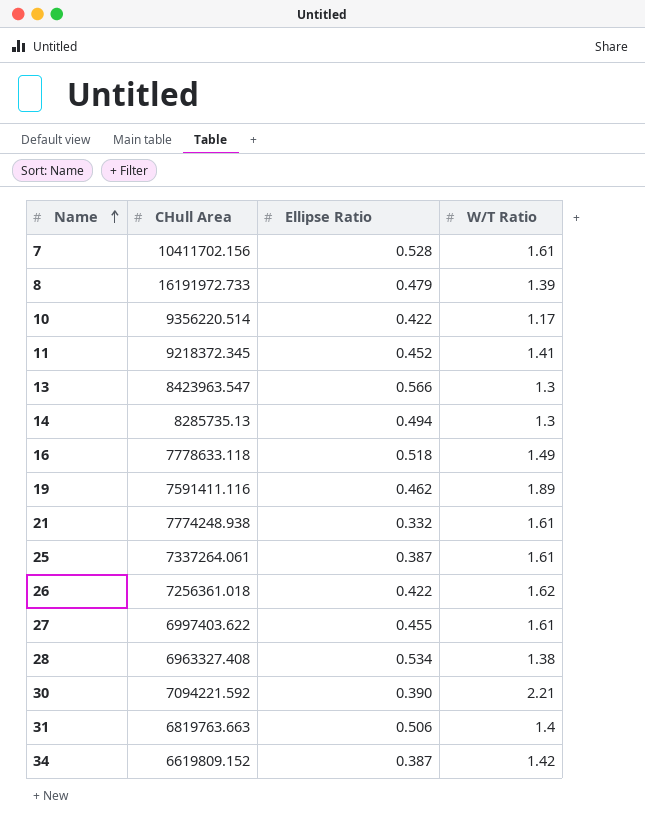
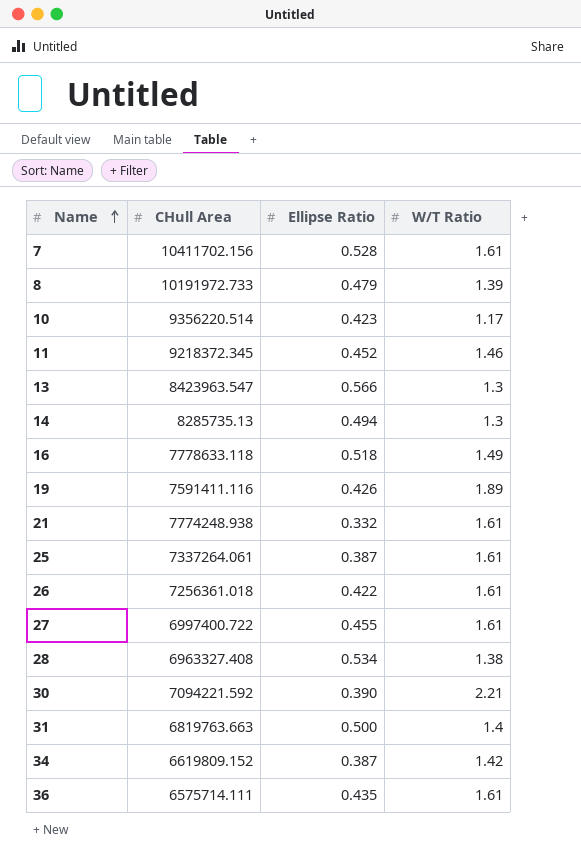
8 | CHull Area: 16191972.733 -> 10191972.733
10 | Ellipse Ratio: 0.422 -> 0.423
11 | W/T Ratio: 1.41 -> 1.46
19 | Ellipse Ratio: 0.462 -> 0.426
26 | W/T Ratio: 1.62 -> 1.61
27 | CHull Area: 6997403.622 -> 6997400.722
31 | Ellipse Ratio: 0.506 -> 0.500
row 36: none -> 6575714.111 | 0.435 | 1.61

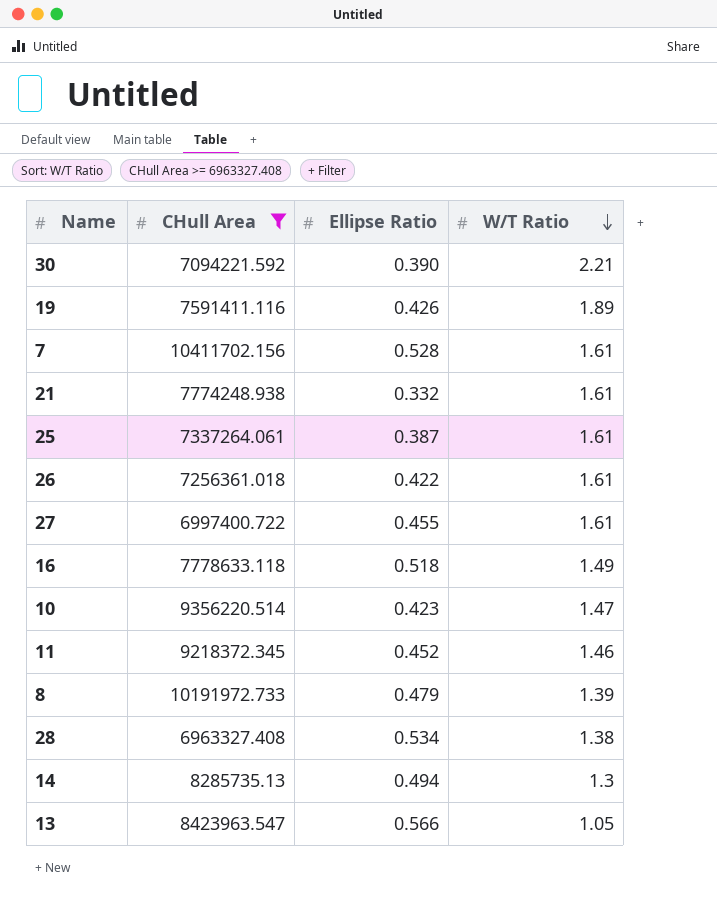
filter: none -> CHull Area >= 6963327.408
row order: Name ascending -> W/T Ratio descending
10 | W/T Ratio: 1.17 -> 1.47
13 | W/T Ratio: 1.3 -> 1.05

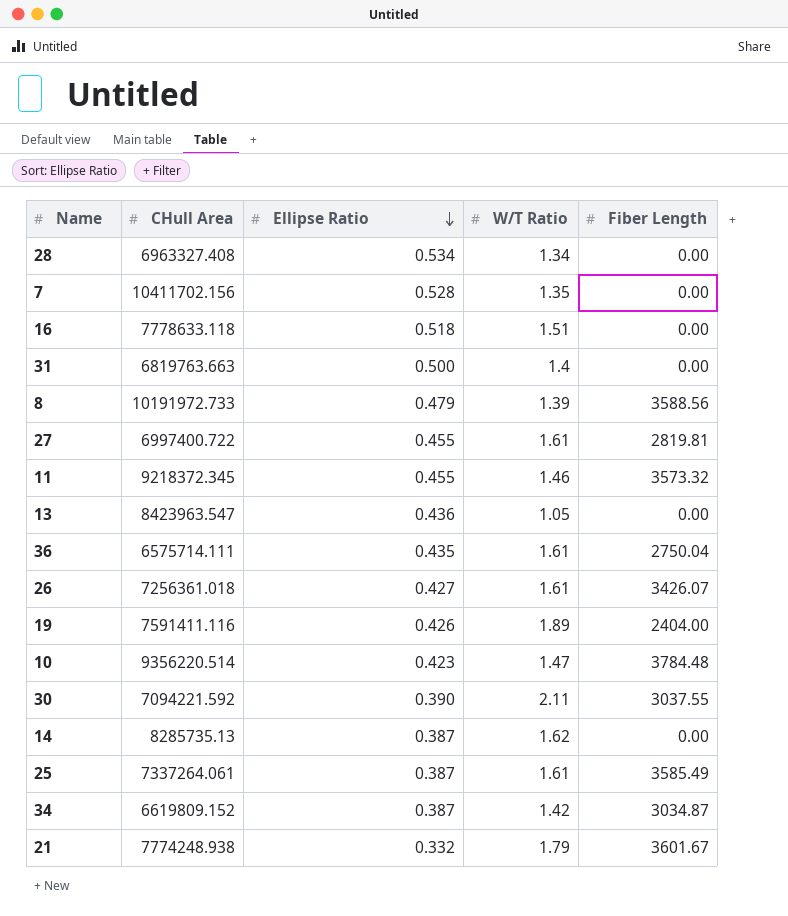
filter: CHull Area >= 6963327.408 -> none
row order: W/T Ratio descending -> Ellipse Ratio descending
column Fiber Length | position: none -> 5
28 | W/T Ratio: 1.38 -> 1.34
7 | W/T Ratio: 1.61 -> 1.35
16 | W/T Ratio: 1.49 -> 1.51
11 | Ellipse Ratio: 0.452 -> 0.455
13 | Ellipse Ratio: 0.566 -> 0.436
26 | Ellipse Ratio: 0.422 -> 0.427
30 | W/T Ratio: 2.21 -> 2.11
14 | Ellipse Ratio: 0.494 -> 0.387
14 | W/T Ratio: 1.3 -> 1.62
21 | W/T Ratio: 1.61 -> 1.79

